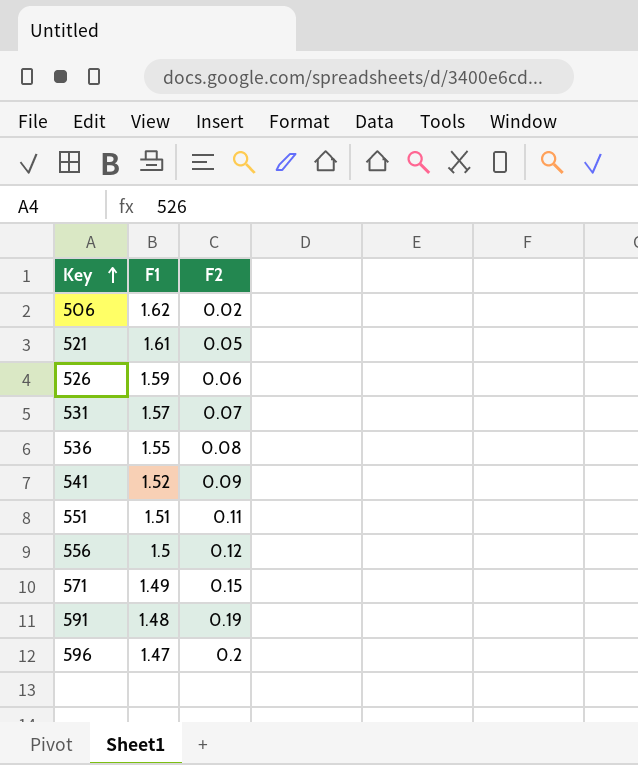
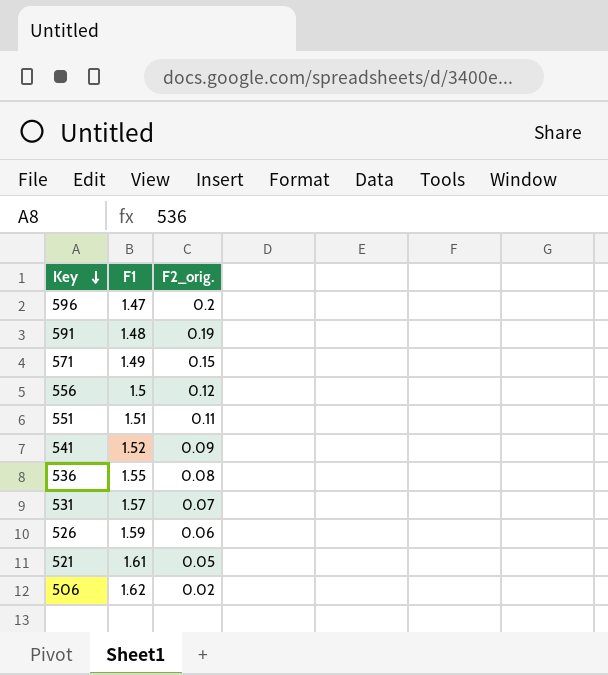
row order: Key ascending -> Key descending
column name: F2 -> F2_orig.

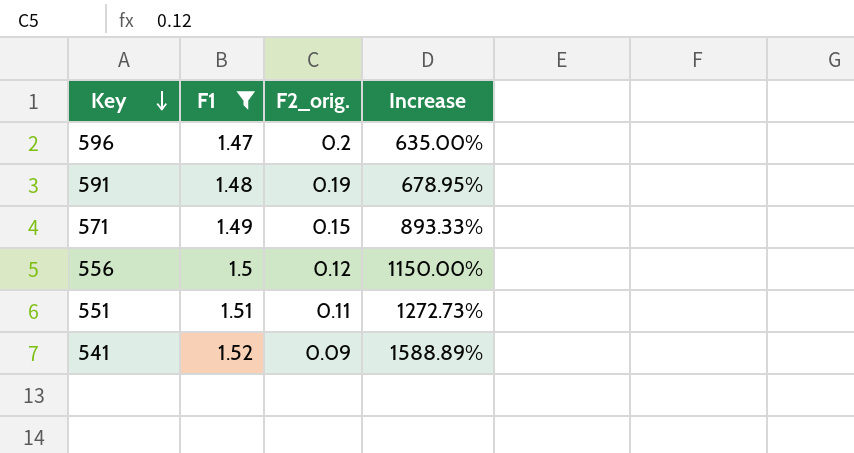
filter: none -> F1 <= 1.52
column Increase | formula: none -> ([F1] - [F2_orig.]) / [F2_orig.]

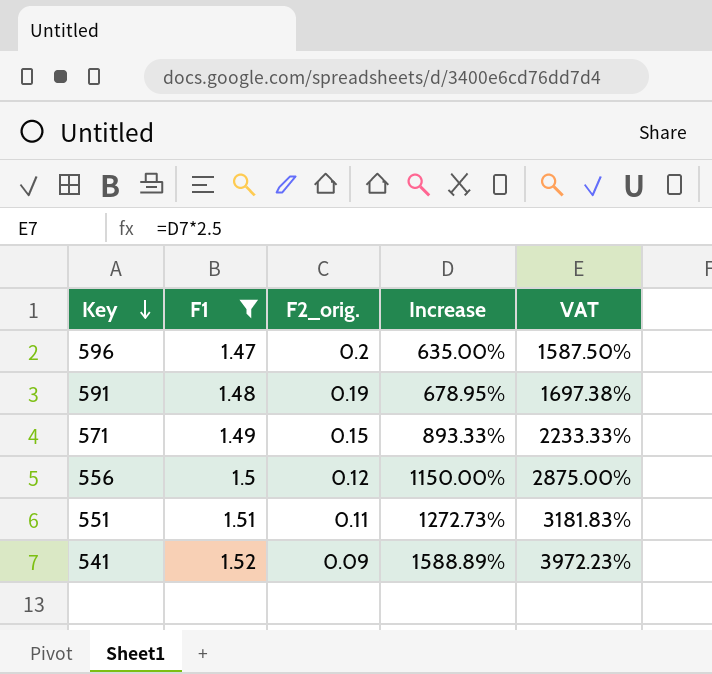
column VAT | formula: none -> [Increase] * 2.5

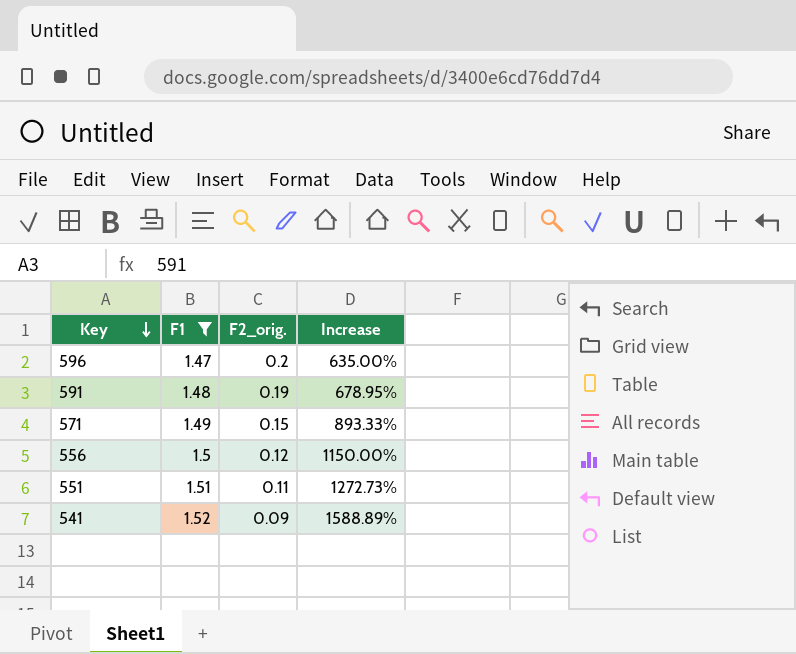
column VAT | formula: [Increase] * 2.5 -> none

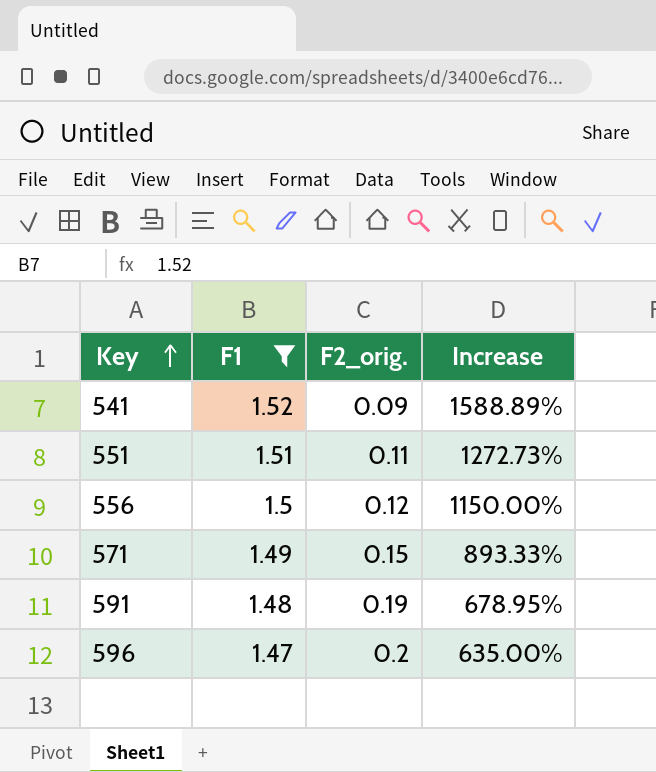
row order: Key descending -> Key ascending

